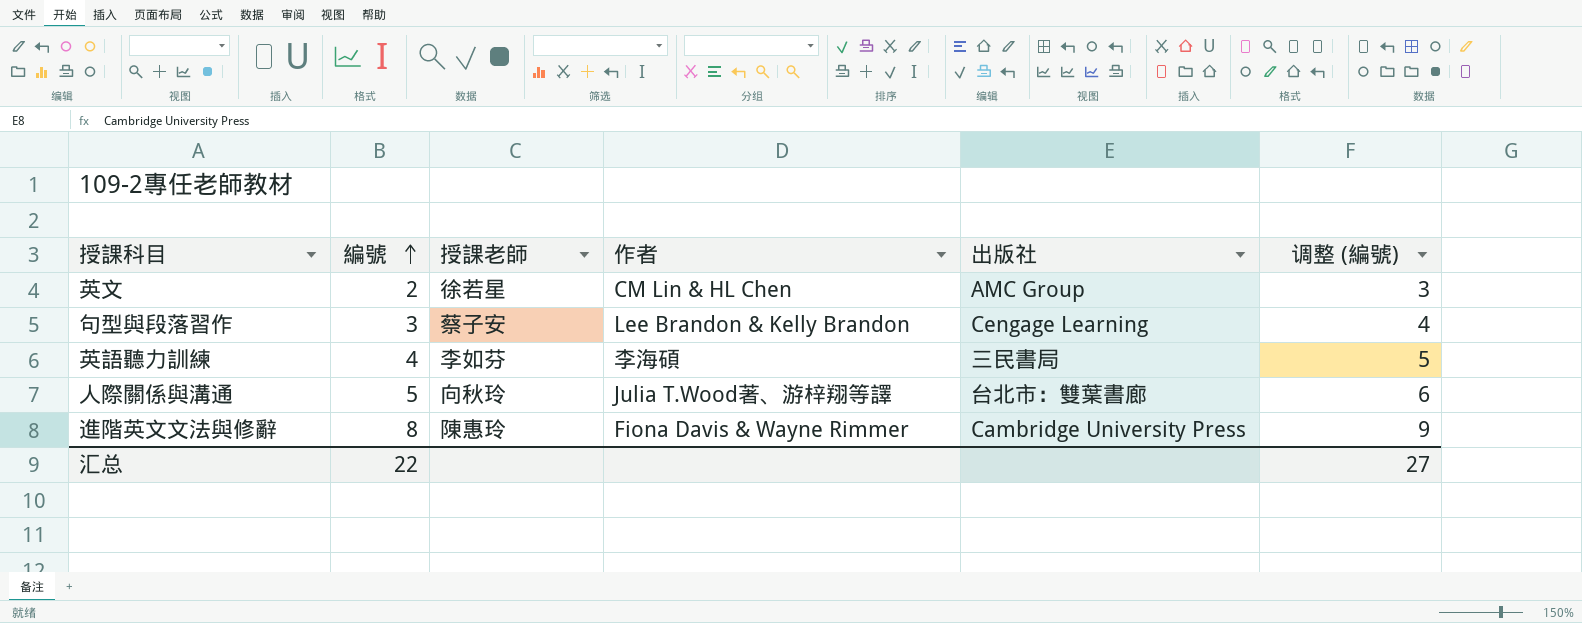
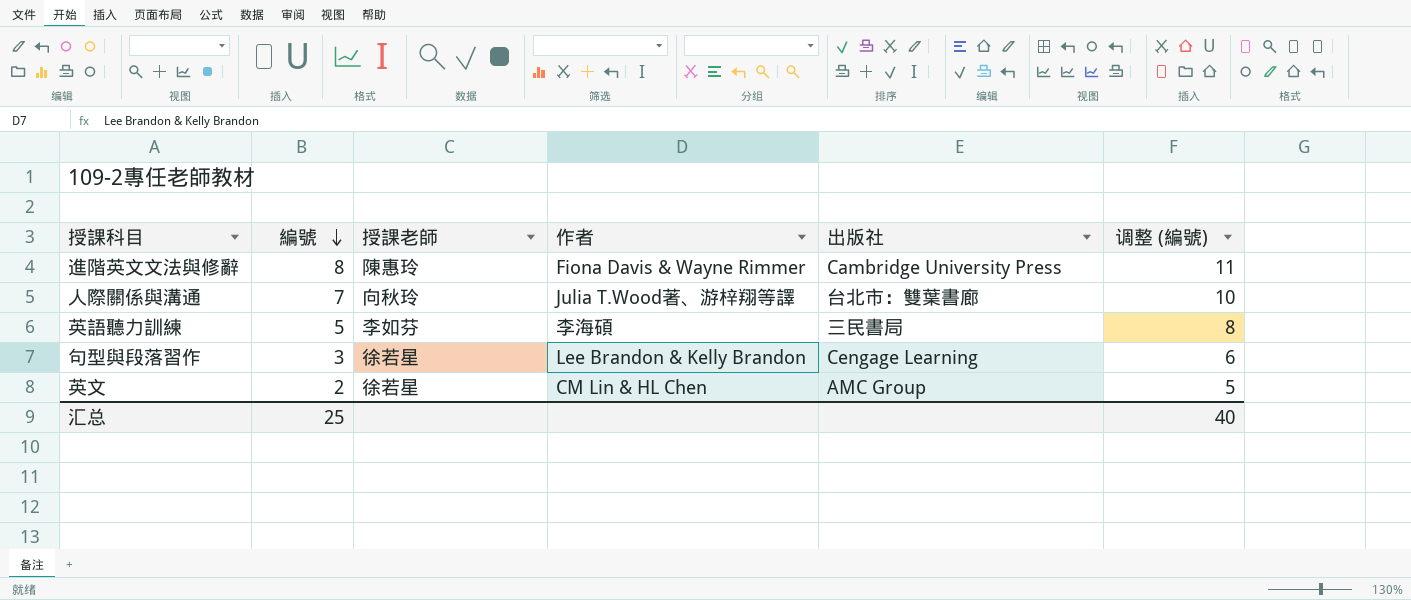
row order: 編號 ascending -> 編號 descending
column 调整 (編號) | formula: [編號] + 1 -> [編號] + 3
人際關係與溝通 | 編號: 5 -> 7
英語聽力訓練 | 編號: 4 -> 5
句型與段落習作 | 授課老師: 蔡子安 -> 徐若星
汇总 | 編號: 22 -> 25
汇总 | 调整 (編號): 27 -> 40

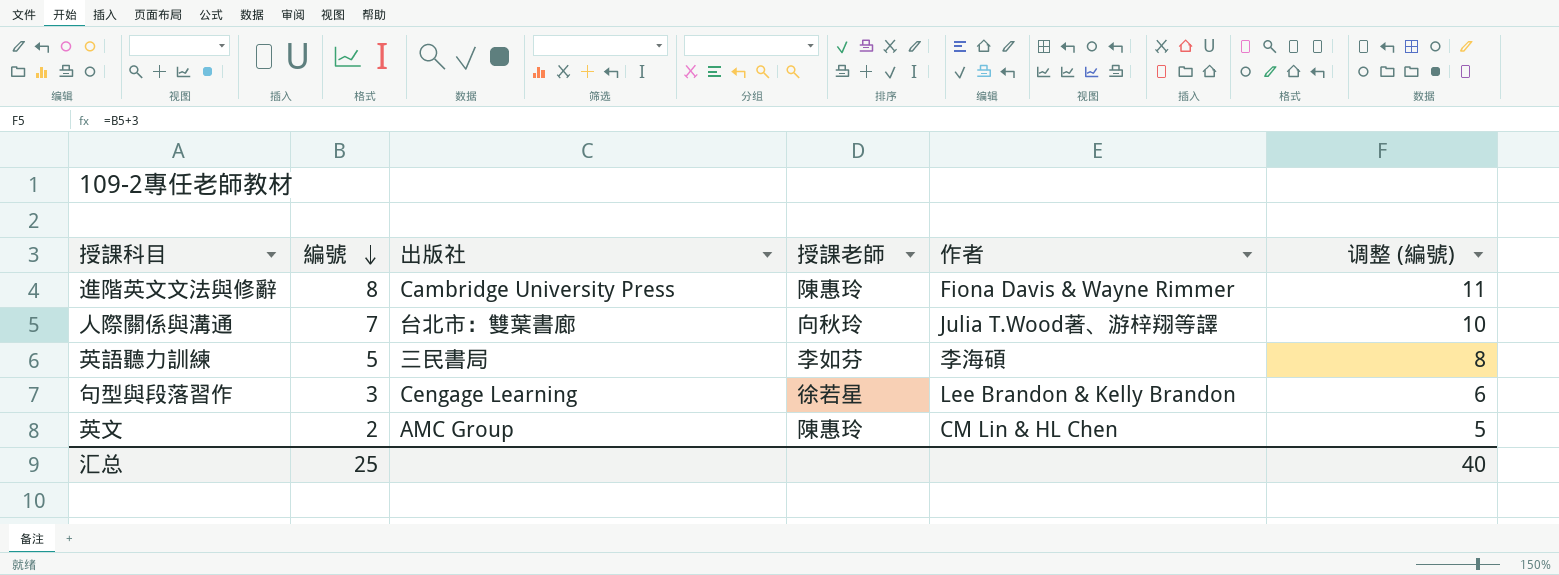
column 出版社 | position: 5 -> 3
英文 | 授課老師: 徐若星 -> 陳惠玲

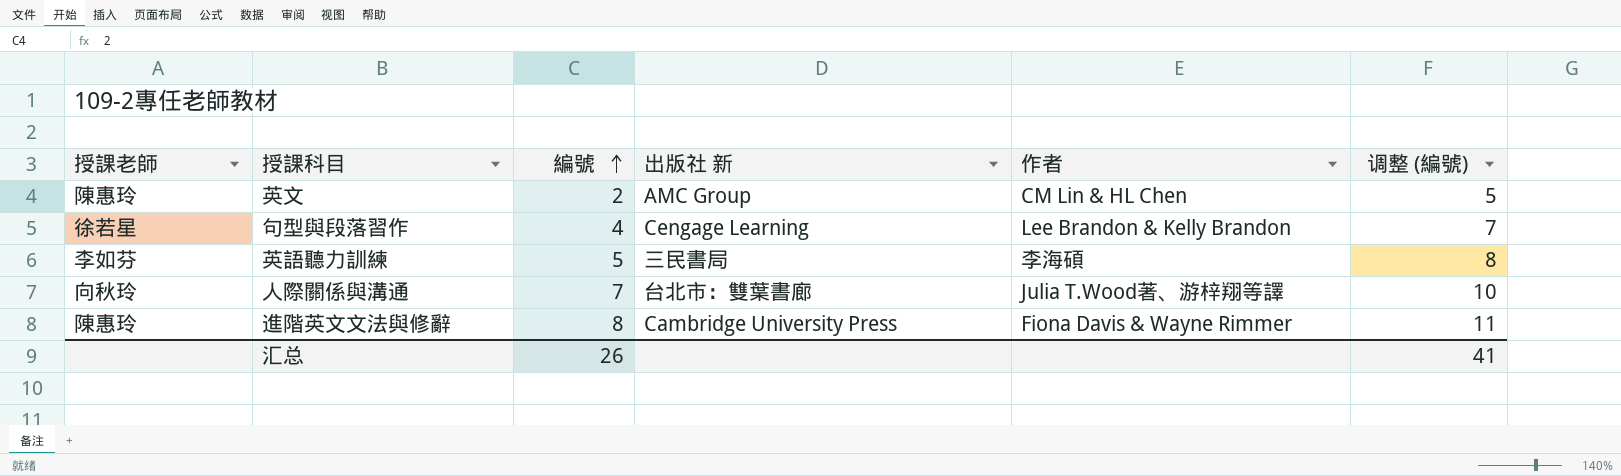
row order: 編號 descending -> 編號 ascending
column 授課老師 | position: 4 -> 1
column name: 出版社 -> 出版社 新
句型與段落習作 | 編號: 3 -> 4
句型與段落習作 | 调整 (編號): 6 -> 7
汇总 | 編號: 25 -> 26
汇总 | 调整 (編號): 40 -> 41

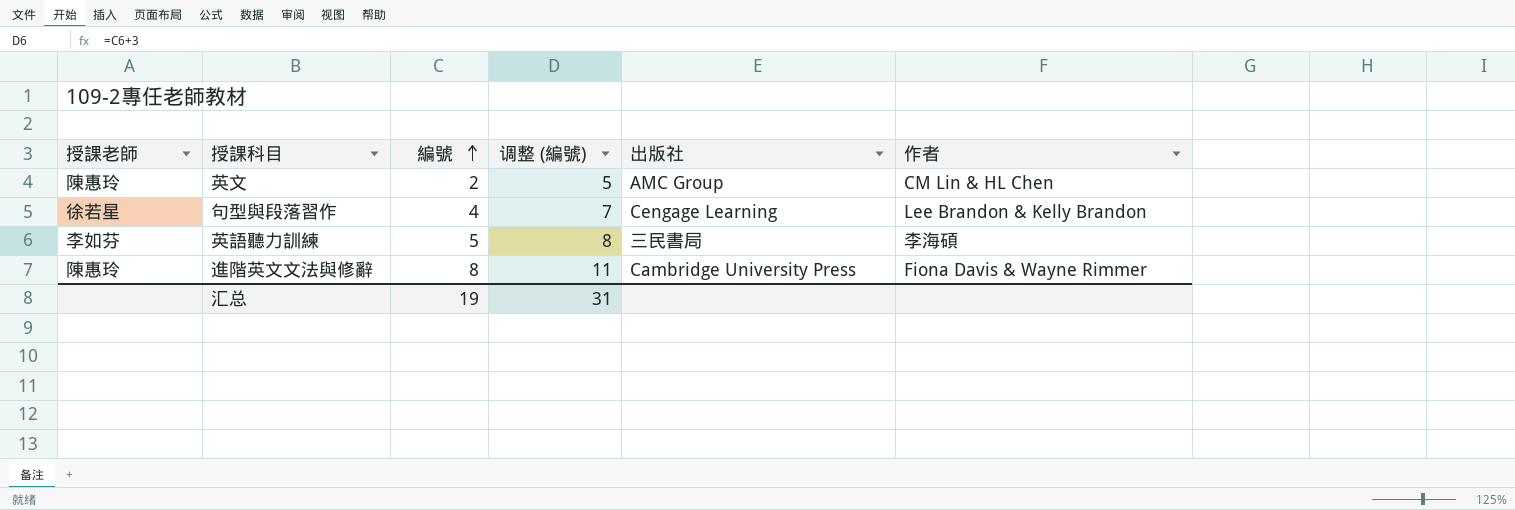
column 调整 (編號) | position: 6 -> 4
column name: 出版社 新 -> 出版社
row 人際關係與溝通: 向秋玲 | 7 | 台北市：雙葉書廊 | Julia T.Wood著、游梓翔等譯 | 10 -> none
汇总 | 編號: 26 -> 19
汇总 | 调整 (編號): 41 -> 31

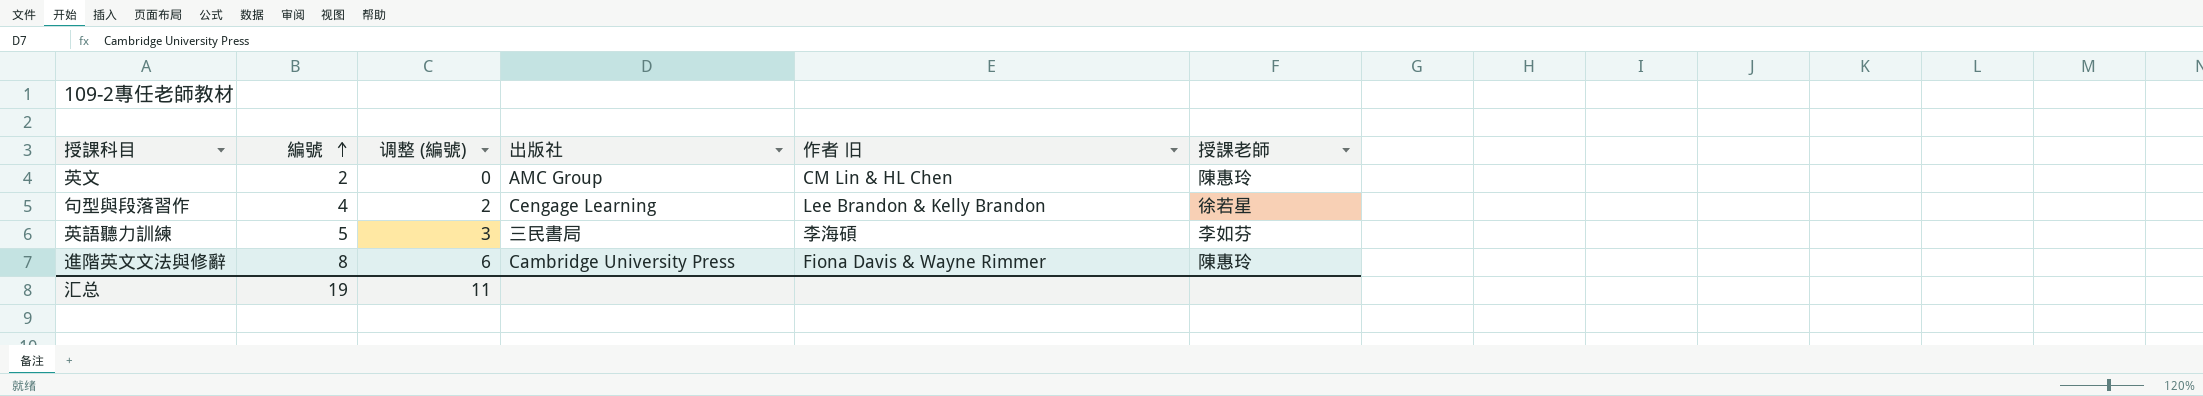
column 调整 (編號) | formula: [編號] + 3 -> [編號] - 2
column name: 作者 -> 作者 旧
column 授課老師 | position: 1 -> 6
汇总 | 调整 (編號): 31 -> 11

